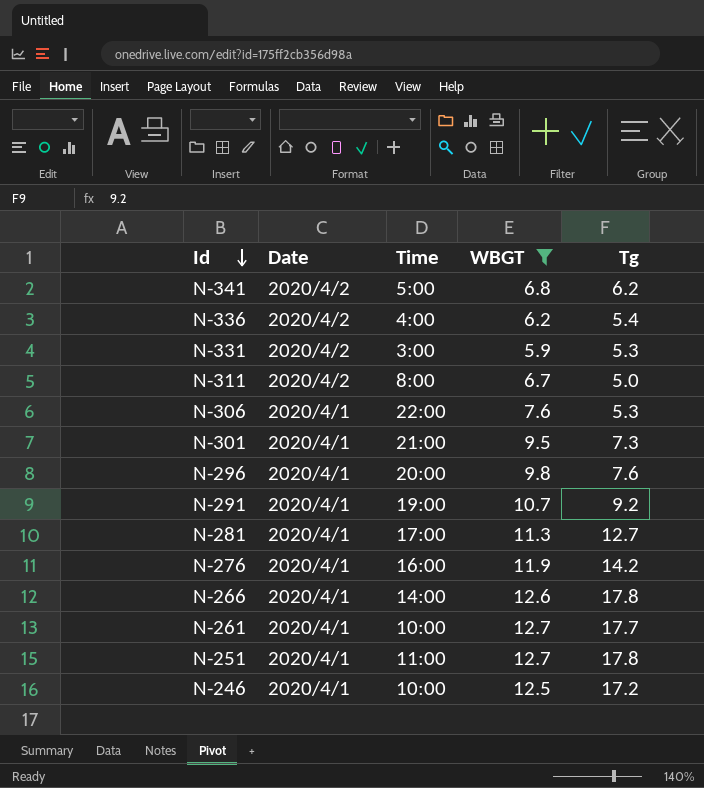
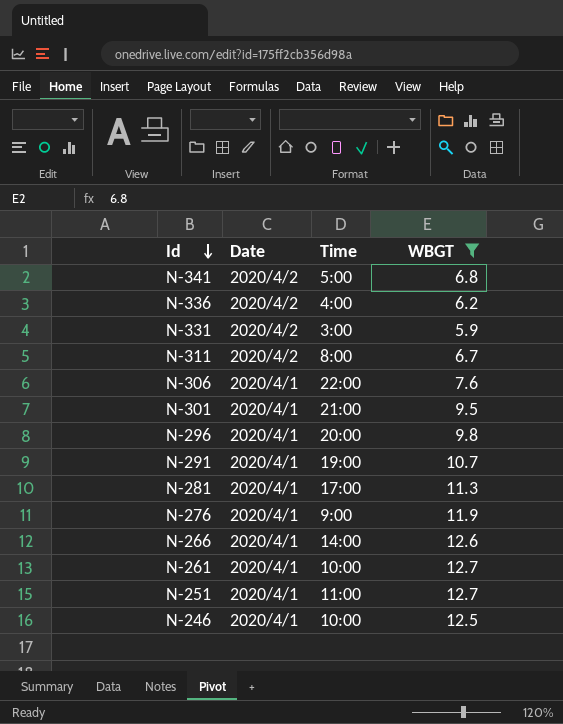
column Tg | position: 5 -> none
N-276 | Time: 16:00 -> 9:00

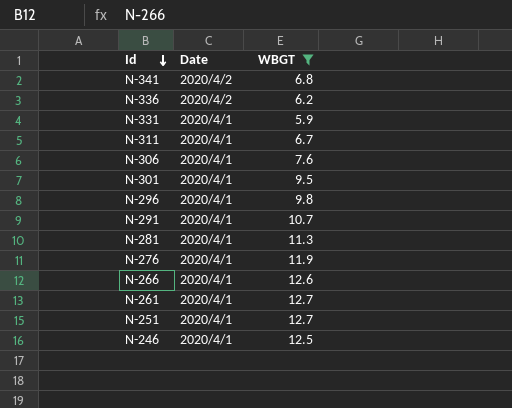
column Time | position: 3 -> none
N-331 | Date: 2020/4/2 -> 2020/4/1
N-311 | Date: 2020/4/2 -> 2020/4/1

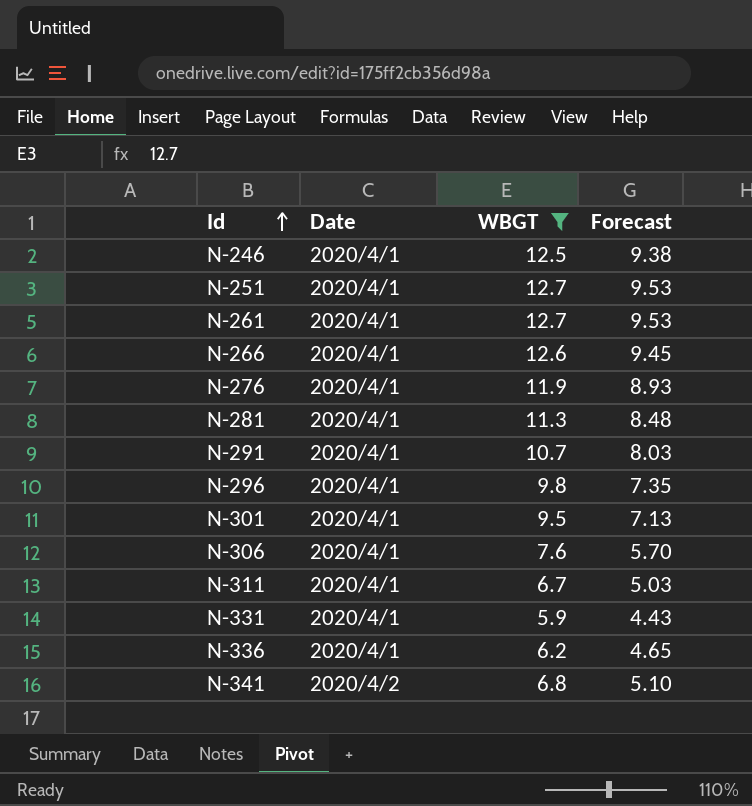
row order: Id descending -> Id ascending
column Forecast | formula: none -> [WBGT] * 0.75
N-336 | Date: 2020/4/2 -> 2020/4/1

